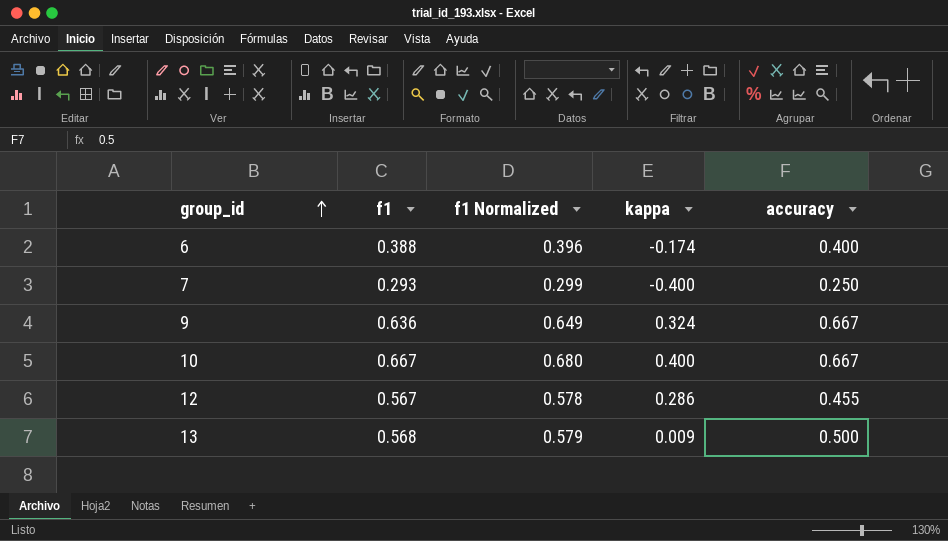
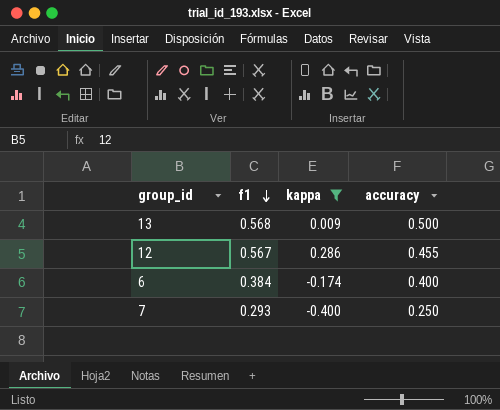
filter: none -> kappa <= 0.286
row order: group_id ascending -> f1 descending
column f1 Normalized | formula: [f1] * 1.02 -> none
6 | f1: 0.388 -> 0.384

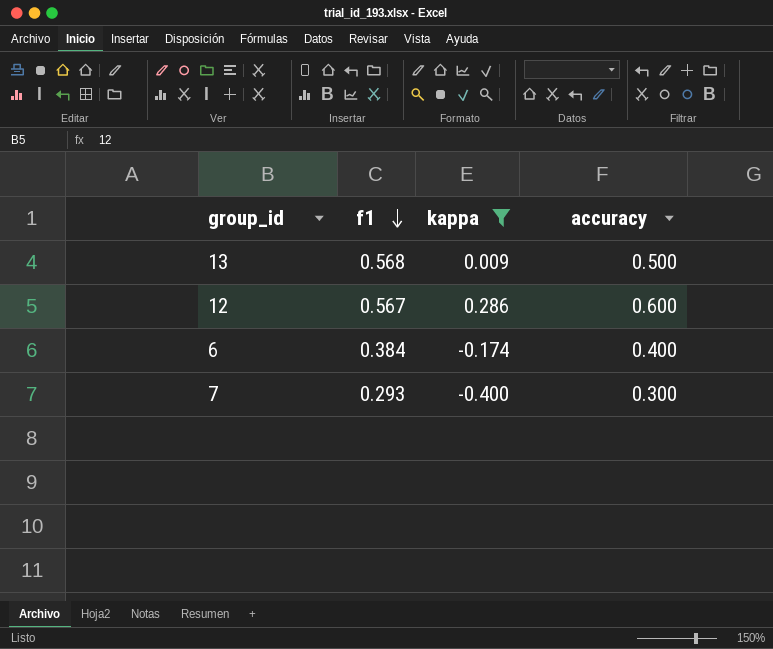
12 | accuracy: 0.455 -> 0.600
7 | accuracy: 0.250 -> 0.300

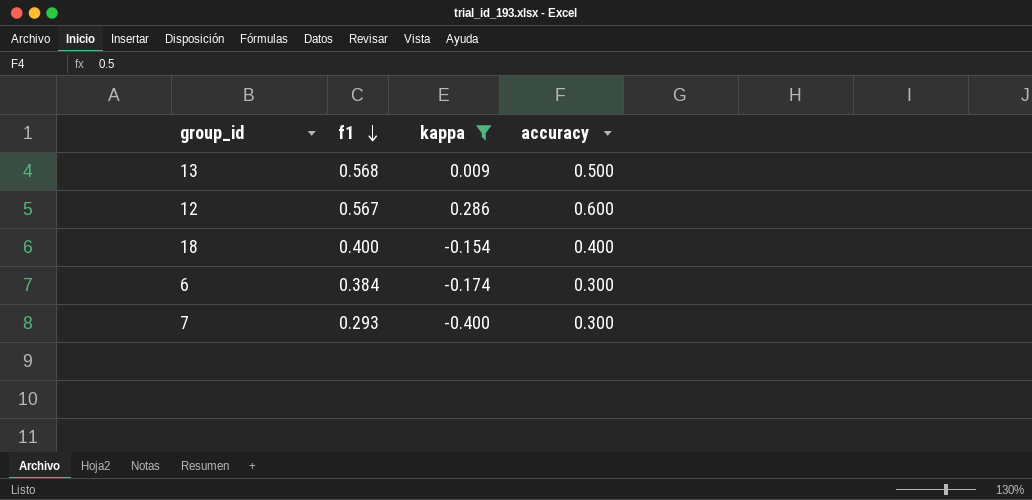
row 18: none -> 0.400 | -0.154 | 0.400
6 | accuracy: 0.400 -> 0.300

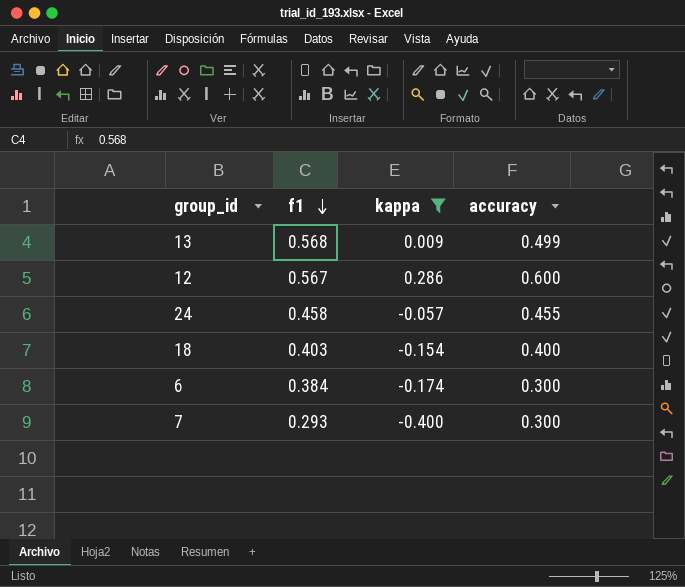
13 | accuracy: 0.500 -> 0.499
row 24: none -> 0.458 | -0.057 | 0.455
18 | f1: 0.400 -> 0.403

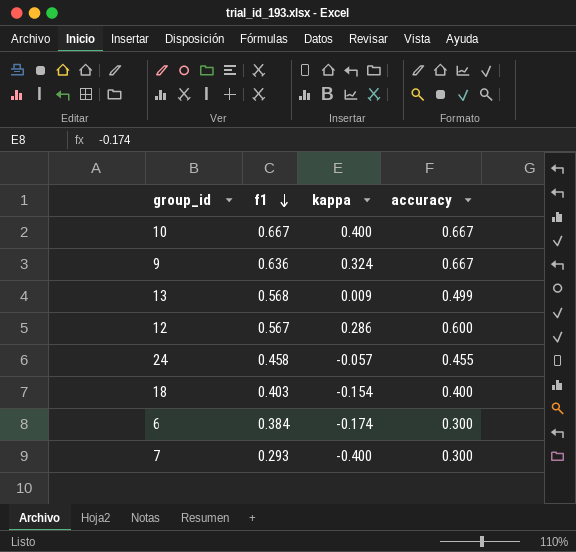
filter: kappa <= 0.286 -> none

